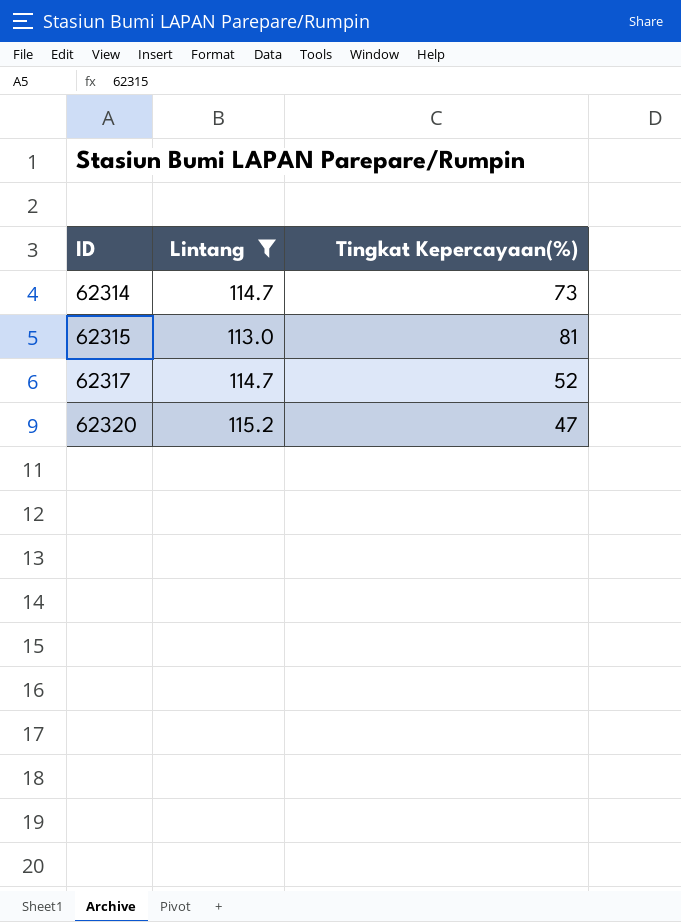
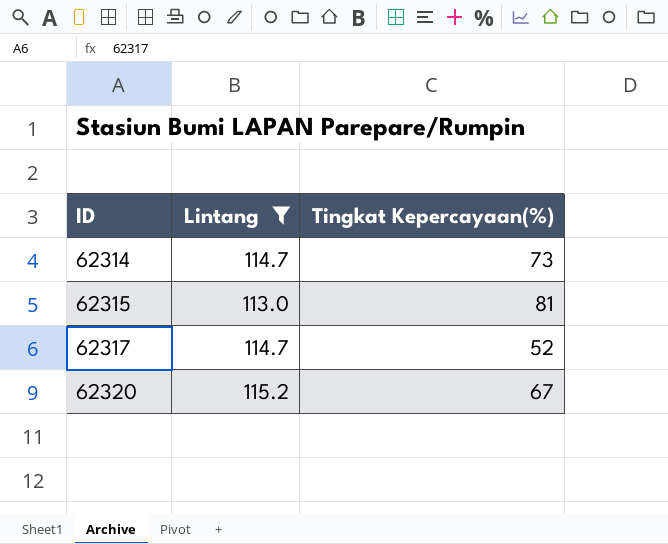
62320 | Tingkat Kepercayaan(%): 47 -> 67

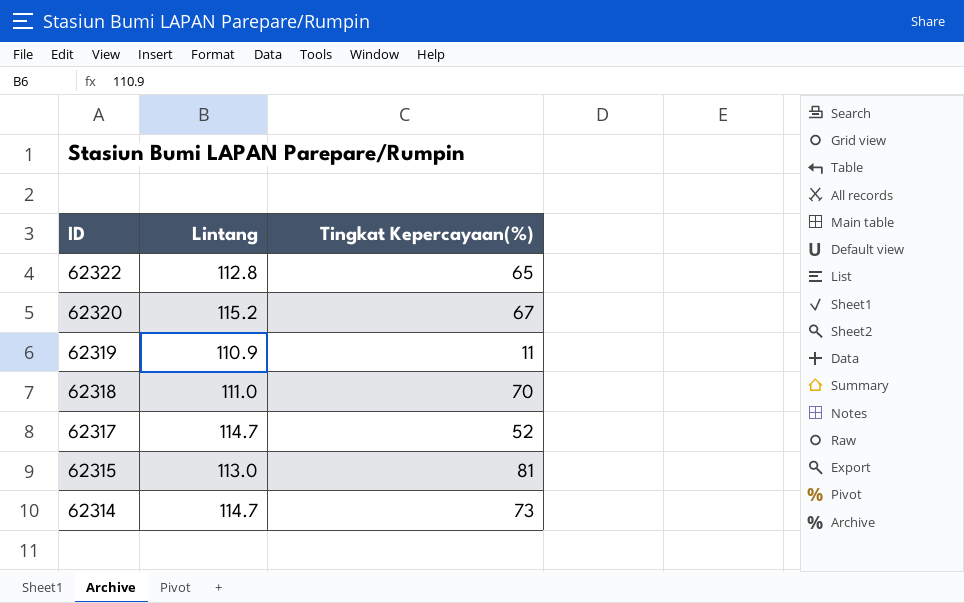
filter: Lintang >= 113.0 -> none
row order: ID ascending -> ID descending

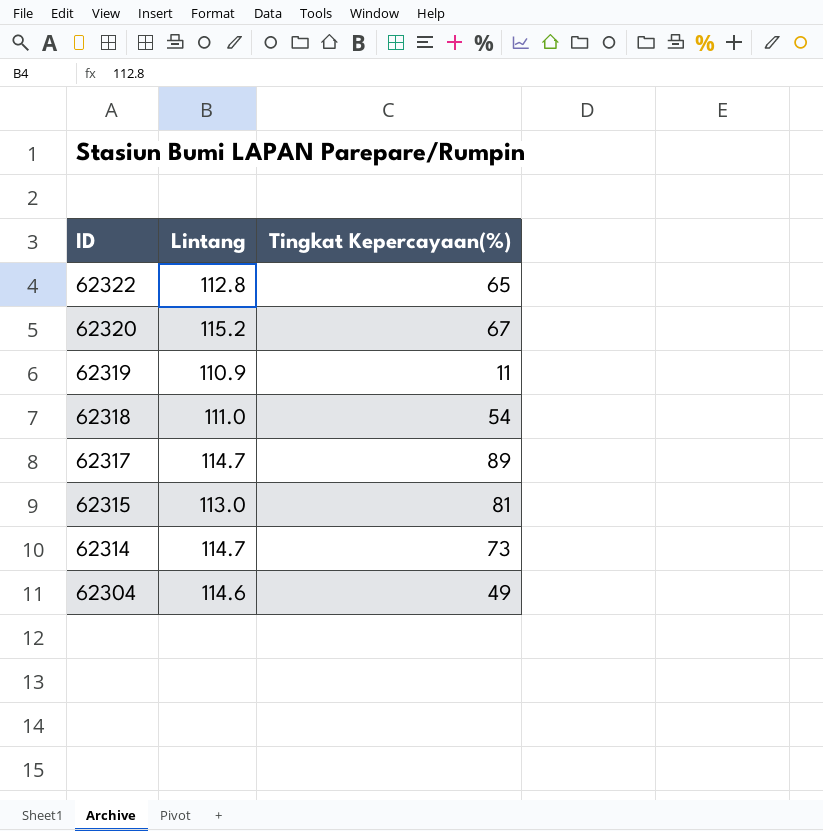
62318 | Tingkat Kepercayaan(%): 70 -> 54
62317 | Tingkat Kepercayaan(%): 52 -> 89
row 62304: none -> 114.6 | 49

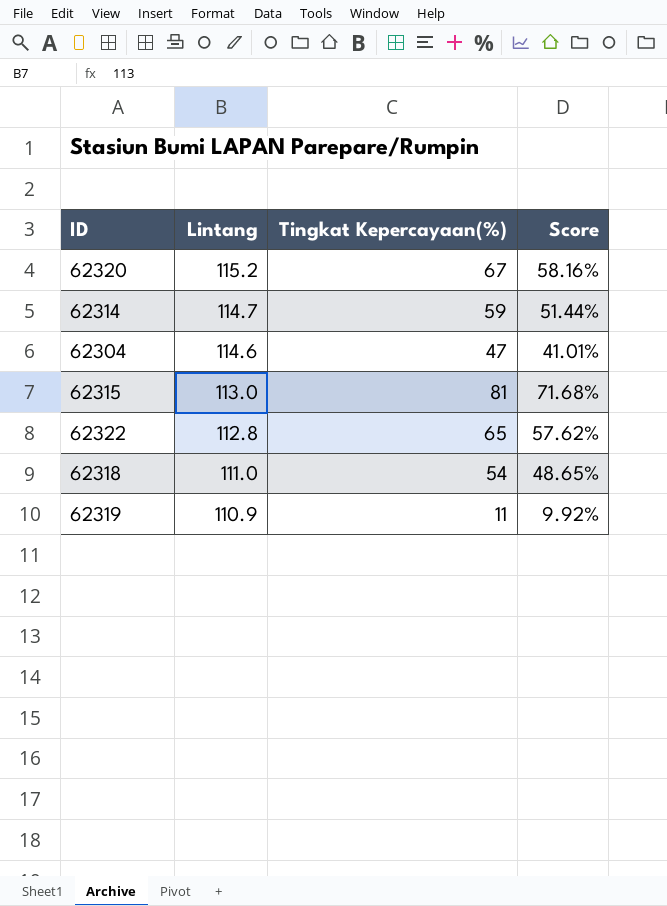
row order: ID descending -> Lintang descending
column Score | formula: none -> [Tingkat Kepercayaan(%)] / [Lintang]
row 62317: 114.7 | 89 -> none
62314 | Tingkat Kepercayaan(%): 73 -> 59
62304 | Tingkat Kepercayaan(%): 49 -> 47

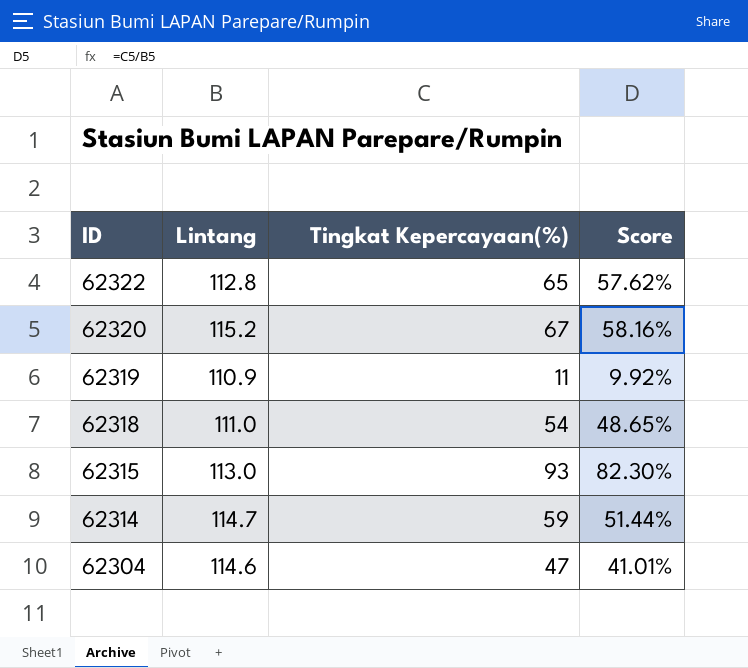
row order: Lintang descending -> ID descending
62315 | Tingkat Kepercayaan(%): 81 -> 93
62315 | Score: 71.68% -> 82.30%

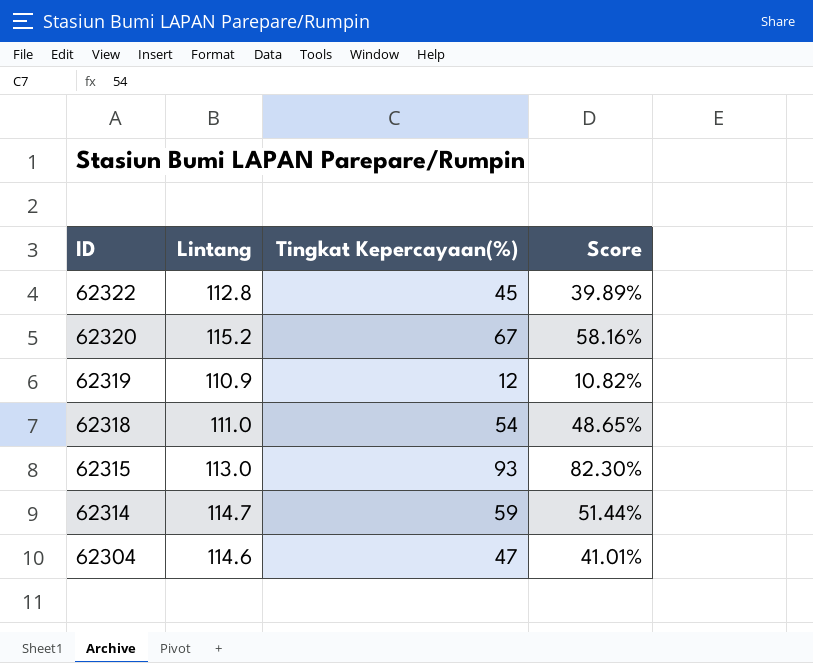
62322 | Tingkat Kepercayaan(%): 65 -> 45
62322 | Score: 57.62% -> 39.89%
62319 | Tingkat Kepercayaan(%): 11 -> 12
62319 | Score: 9.92% -> 10.82%

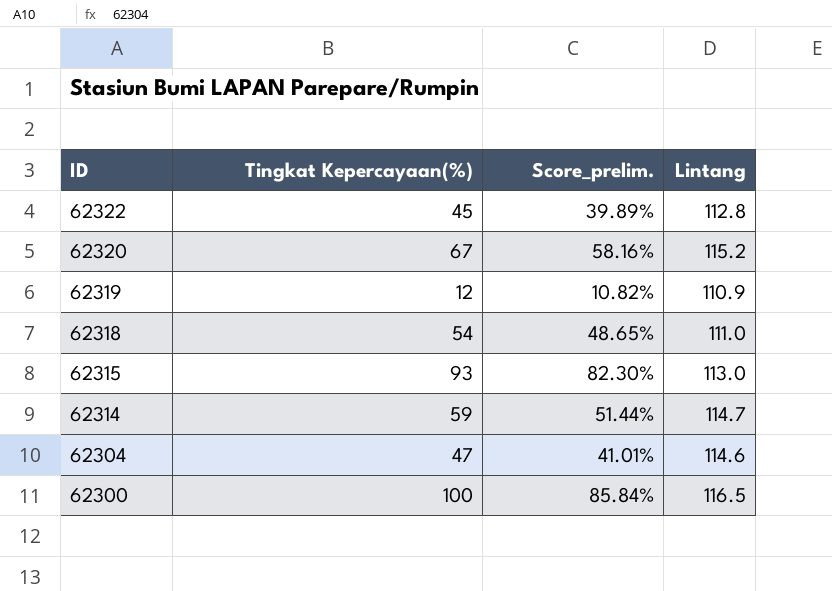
column name: Score -> Score_prelim.
column Lintang | position: 2 -> 4
row 62300: none -> 100 | 85.84% | 116.5

